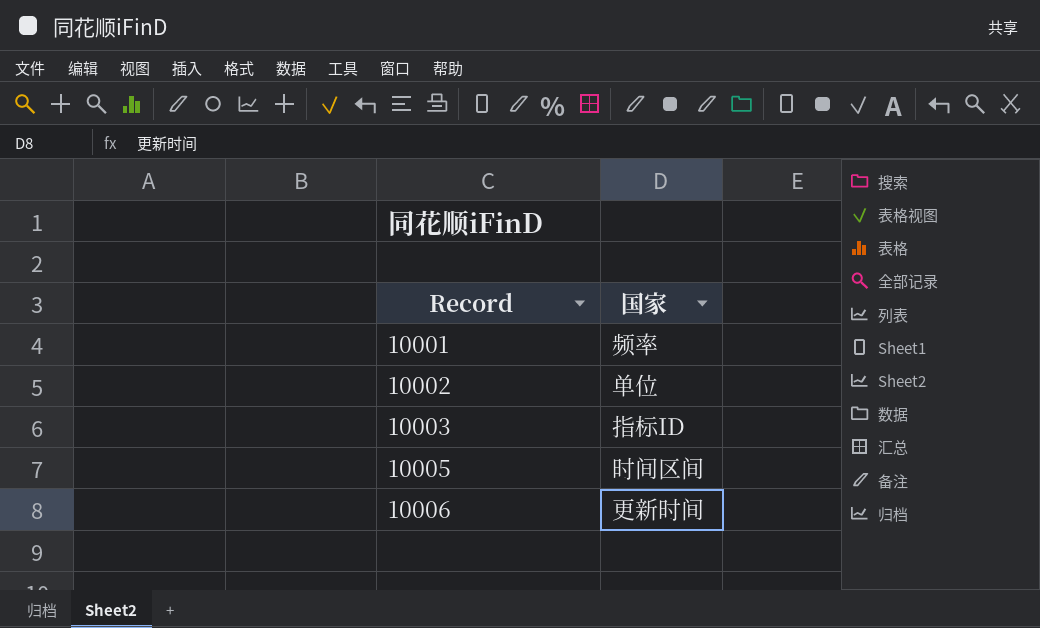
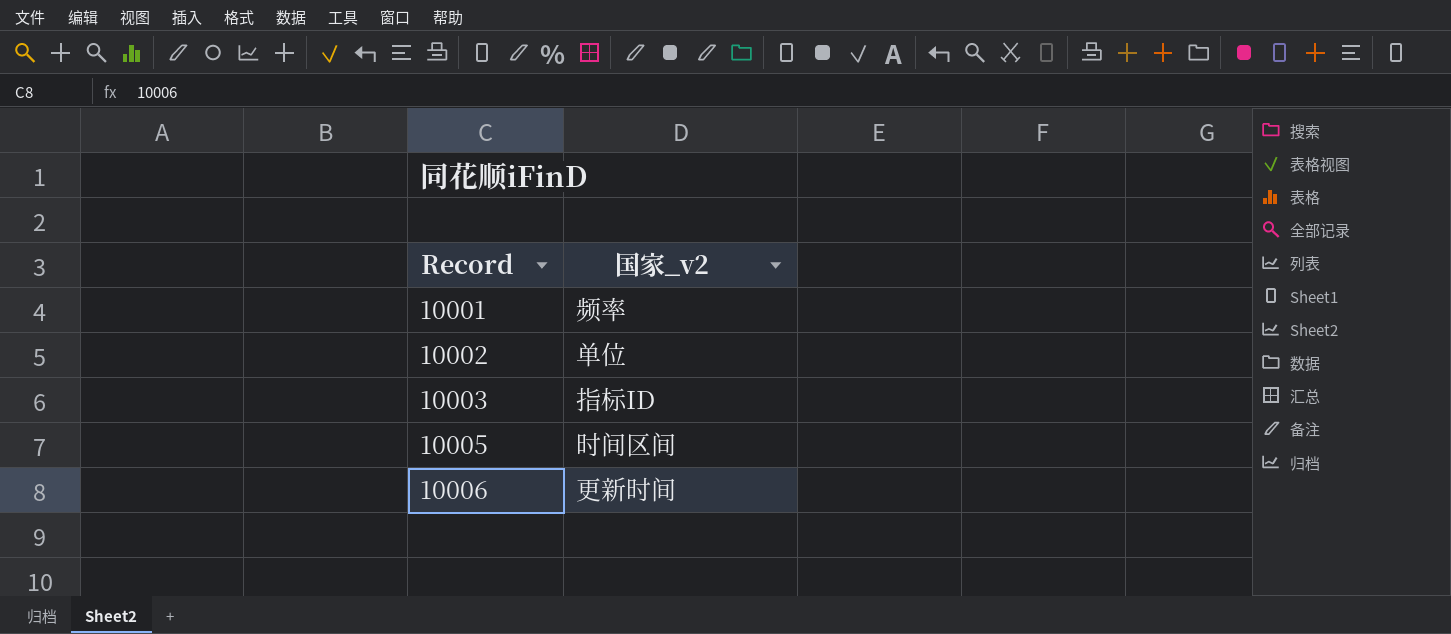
column name: 国家 -> 国家_v2

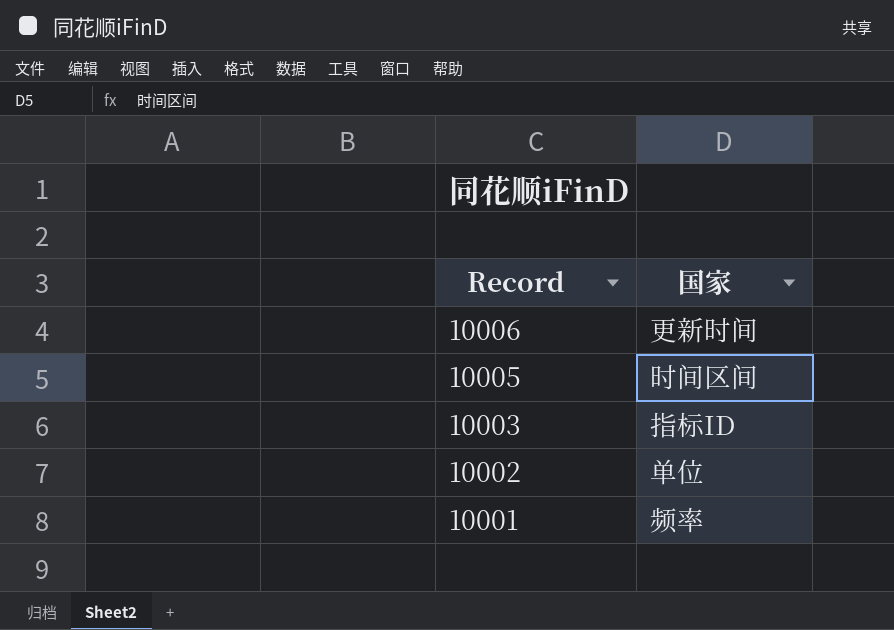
row order: Record ascending -> Record descending
column name: 国家_v2 -> 国家

